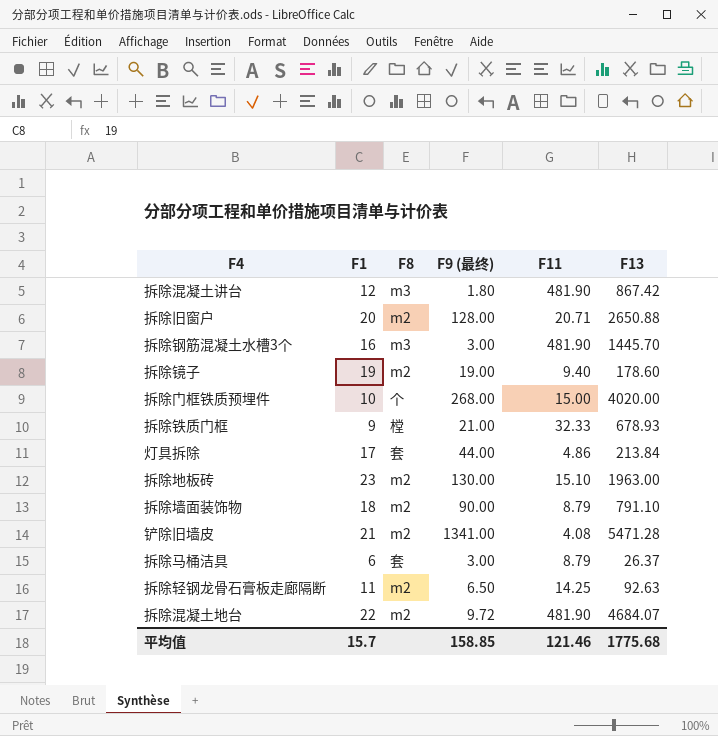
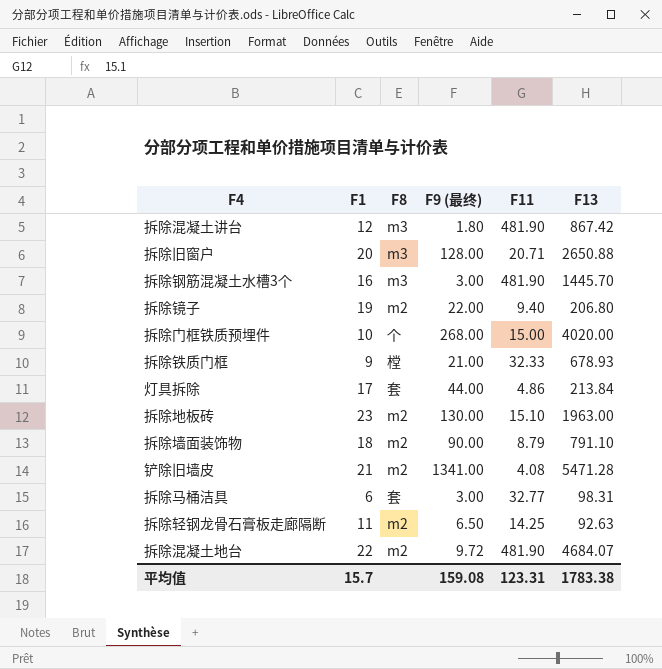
拆除旧窗户 | F8: m2 -> m3
拆除镜子 | F9 (最终): 19.00 -> 22.00
拆除镜子 | F13: 178.60 -> 206.80
拆除马桶洁具 | F11: 8.79 -> 32.77
拆除马桶洁具 | F13: 26.37 -> 98.31
平均值 | F9 (最终): 158.85 -> 159.08
平均值 | F11: 121.46 -> 123.31
平均值 | F13: 1775.68 -> 1783.38

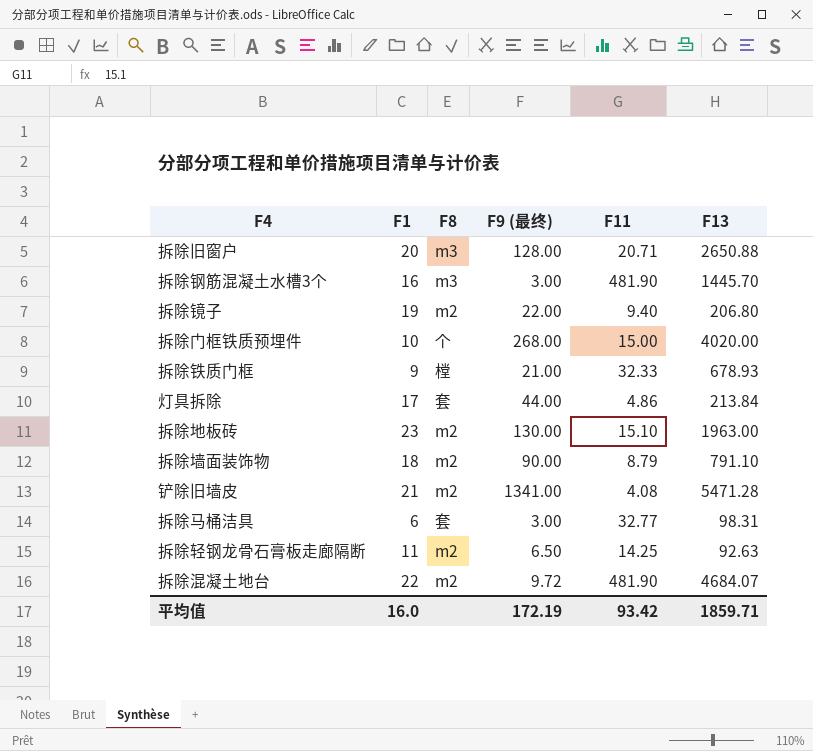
row 拆除混凝土讲台: 12 | m3 | 1.80 | 481.90 | 867.42 -> none
平均值 | F1: 15.7 -> 16.0
平均值 | F9 (最终): 159.08 -> 172.19
平均值 | F11: 123.31 -> 93.42
平均值 | F13: 1783.38 -> 1859.71

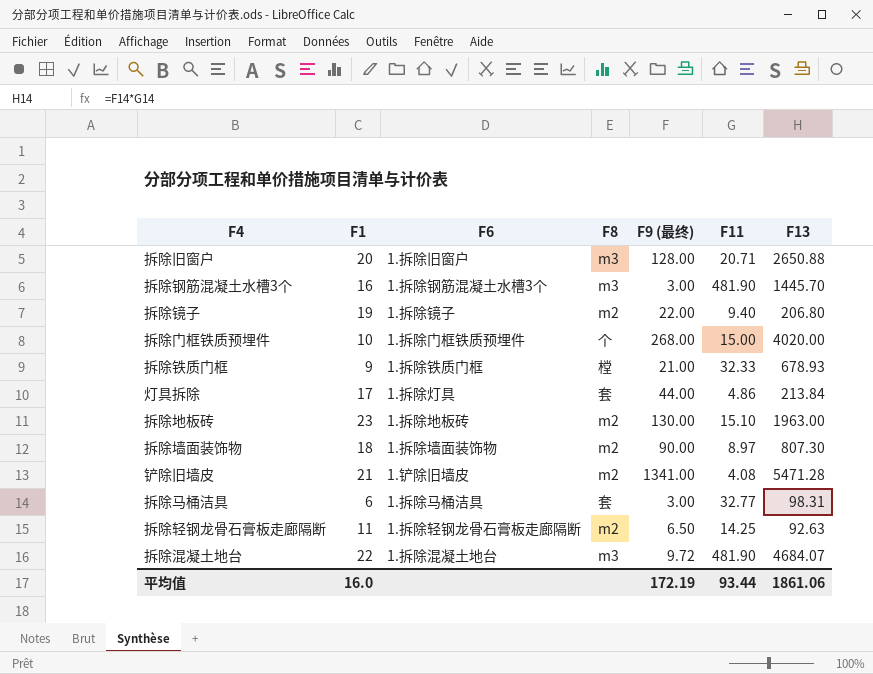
column F6 | position: none -> 3
拆除墙面装饰物 | F11: 8.79 -> 8.97
拆除墙面装饰物 | F13: 791.10 -> 807.30
拆除混凝土地台 | F8: m2 -> m3
平均值 | F11: 93.42 -> 93.44
平均值 | F13: 1859.71 -> 1861.06

